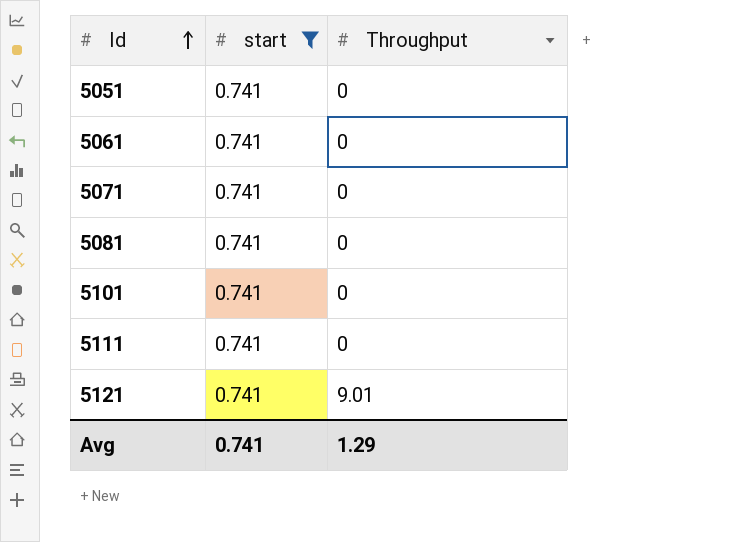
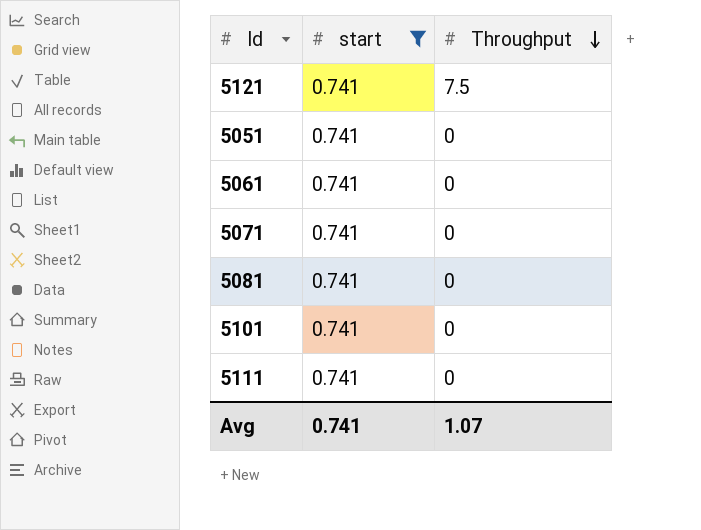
row order: Id ascending -> Throughput descending
5121 | Throughput: 9.01 -> 7.5
Avg | Throughput: 1.29 -> 1.07

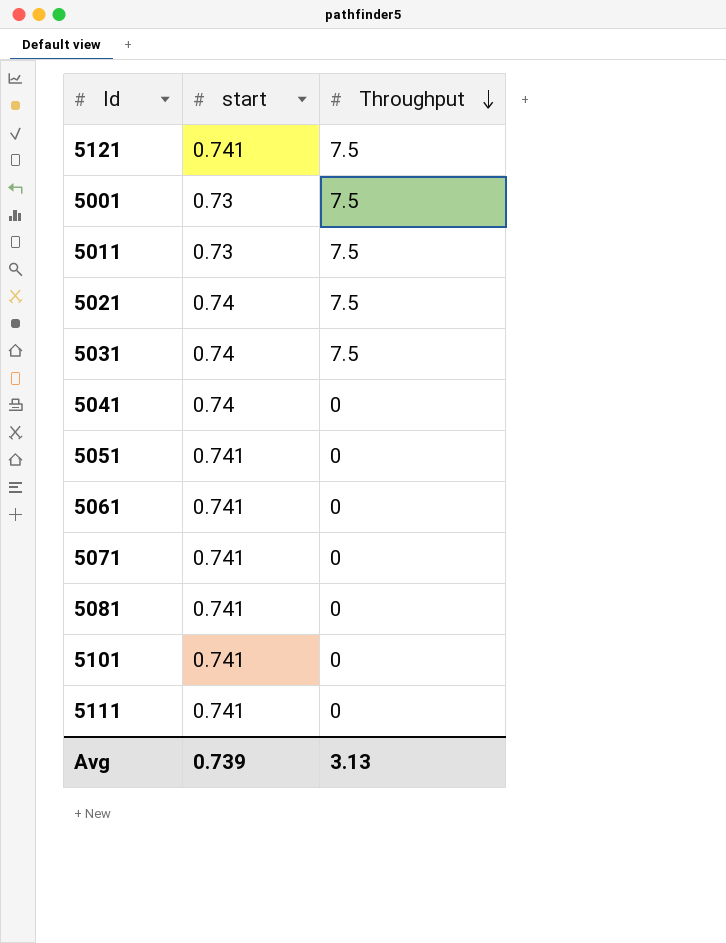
filter: start = 0.741 -> none
Avg | start: 0.741 -> 0.739
Avg | Throughput: 1.07 -> 3.13

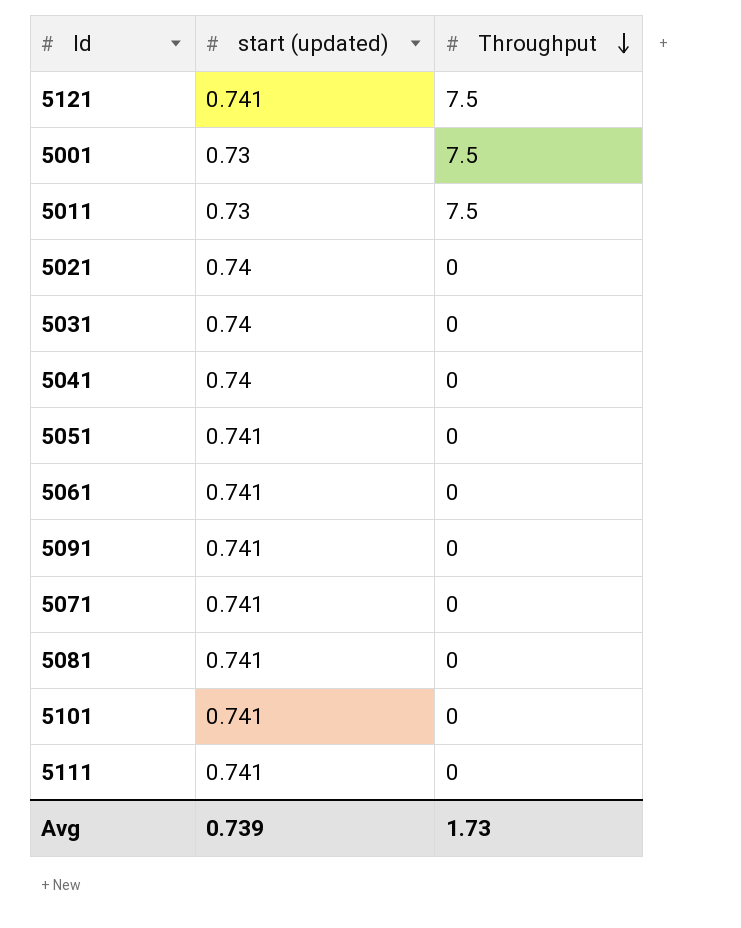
column name: start -> start (updated)
5021 | Throughput: 7.5 -> 0
5031 | Throughput: 7.5 -> 0
row 5091: none -> 0.741 | 0
Avg | Throughput: 3.13 -> 1.73

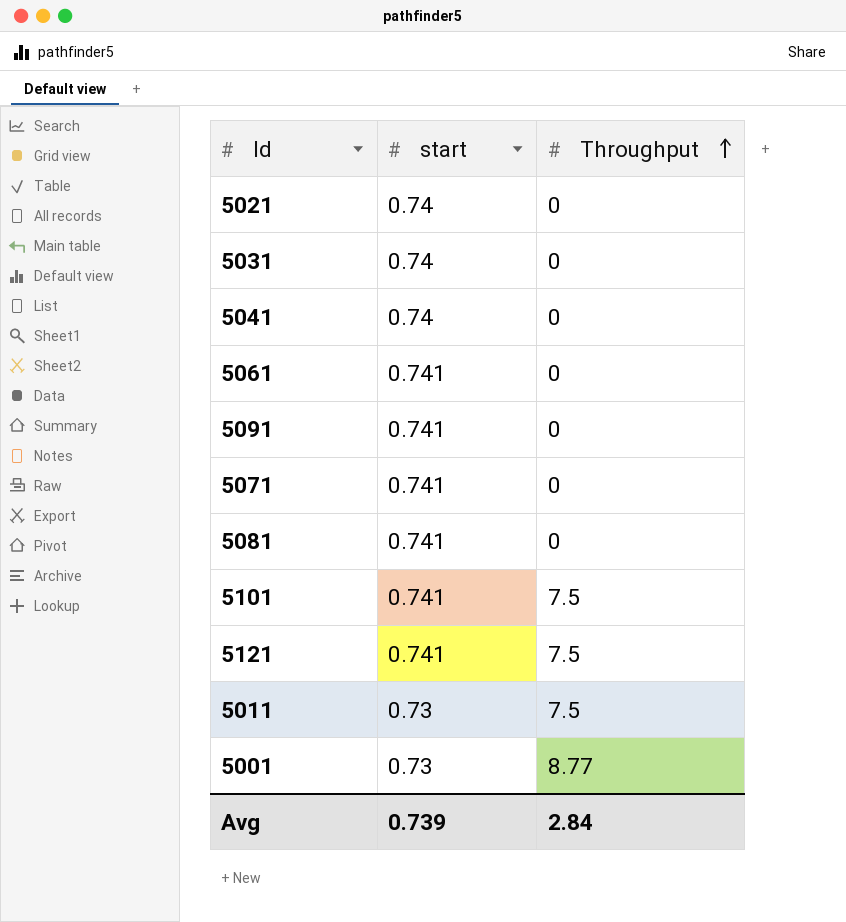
row order: Throughput descending -> Throughput ascending
column name: start (updated) -> start
row 5051: 0.741 | 0 -> none
row 5111: 0.741 | 0 -> none
5101 | Throughput: 0 -> 7.5
5001 | Throughput: 7.5 -> 8.77
Avg | Throughput: 1.73 -> 2.84

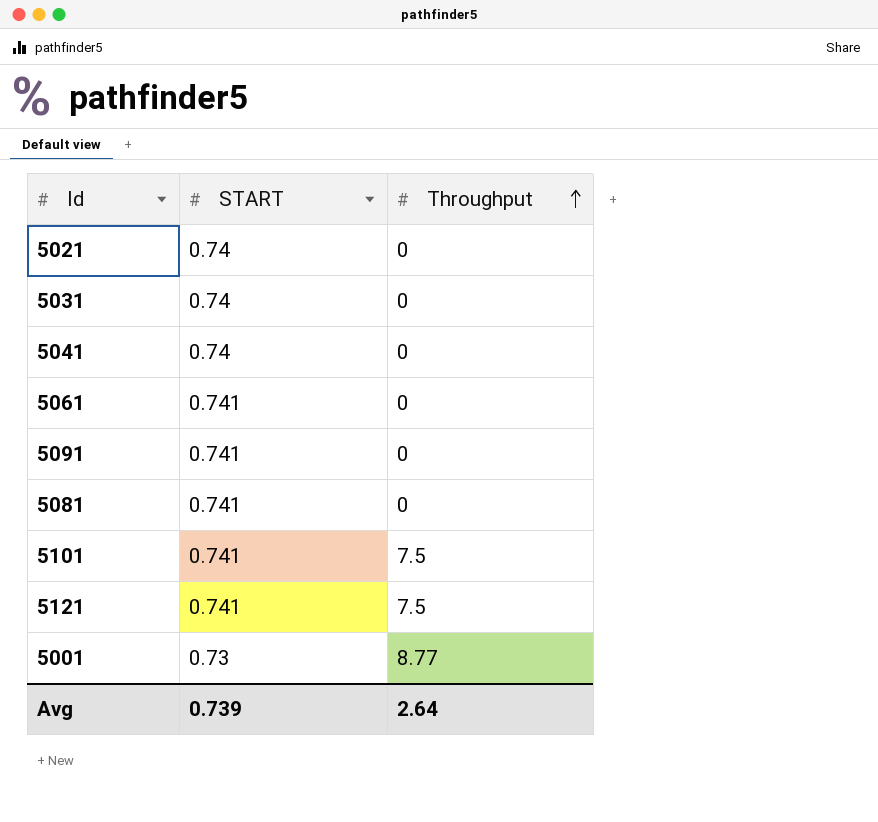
column name: start -> START
row 5071: 0.741 | 0 -> none
row 5011: 0.73 | 7.5 -> none
Avg | Throughput: 2.84 -> 2.64

